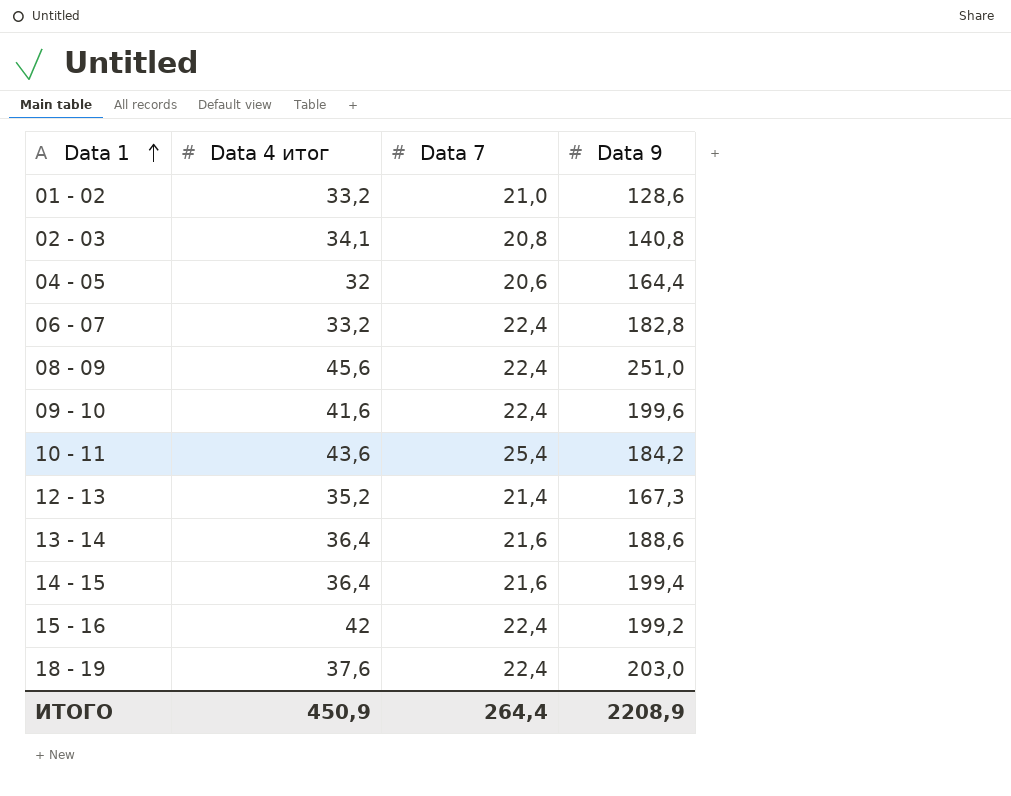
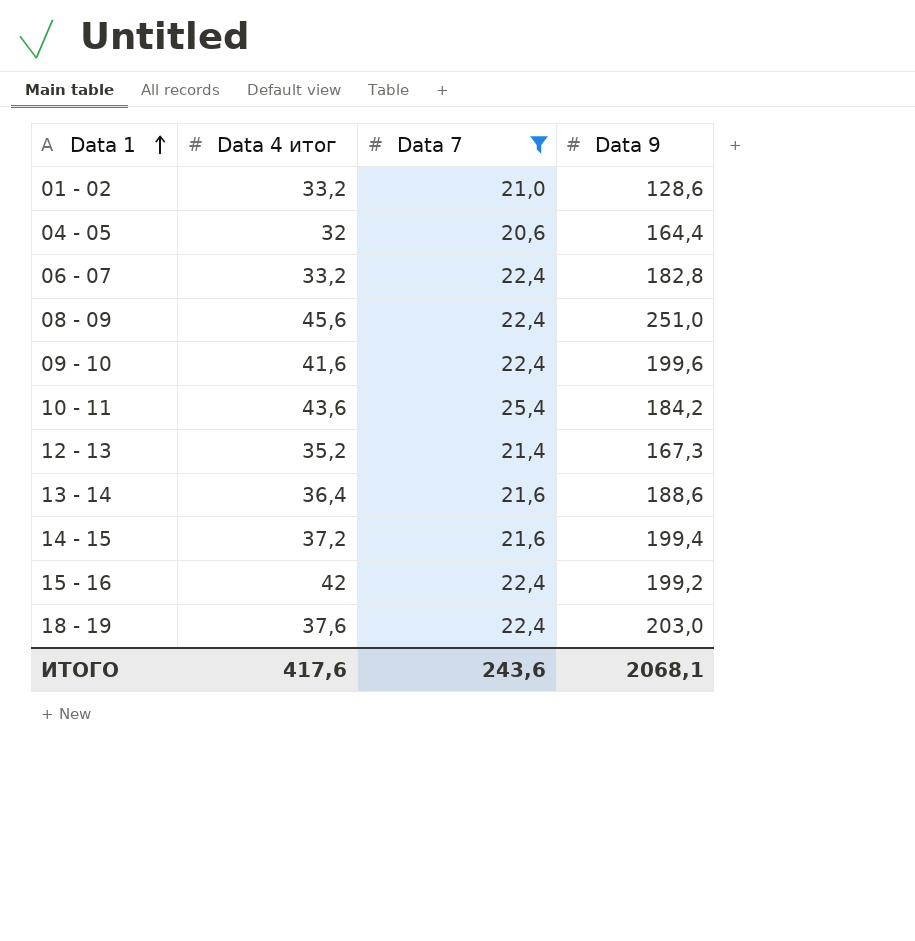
filter: none -> Data 7 != 20,8
14 - 15 | Data 4 итог: 36,4 -> 37,2
ИТОГО | Data 4 итог: 450,9 -> 417,6
ИТОГО | Data 7: 264,4 -> 243,6
ИТОГО | Data 9: 2208,9 -> 2068,1

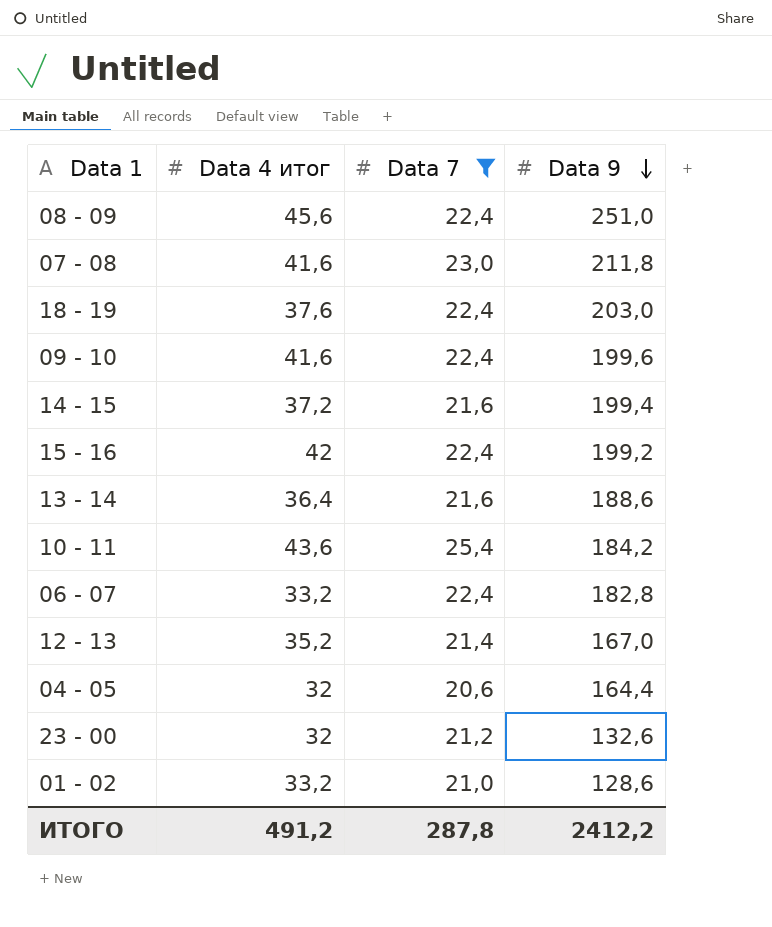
row order: Data 1 ascending -> Data 9 descending
row 07 - 08: none -> 41,6 | 23,0 | 211,8
12 - 13 | Data 9: 167,3 -> 167,0
row 23 - 00: none -> 32 | 21,2 | 132,6
ИТОГО | Data 4 итог: 417,6 -> 491,2
ИТОГО | Data 7: 243,6 -> 287,8
ИТОГО | Data 9: 2068,1 -> 2412,2

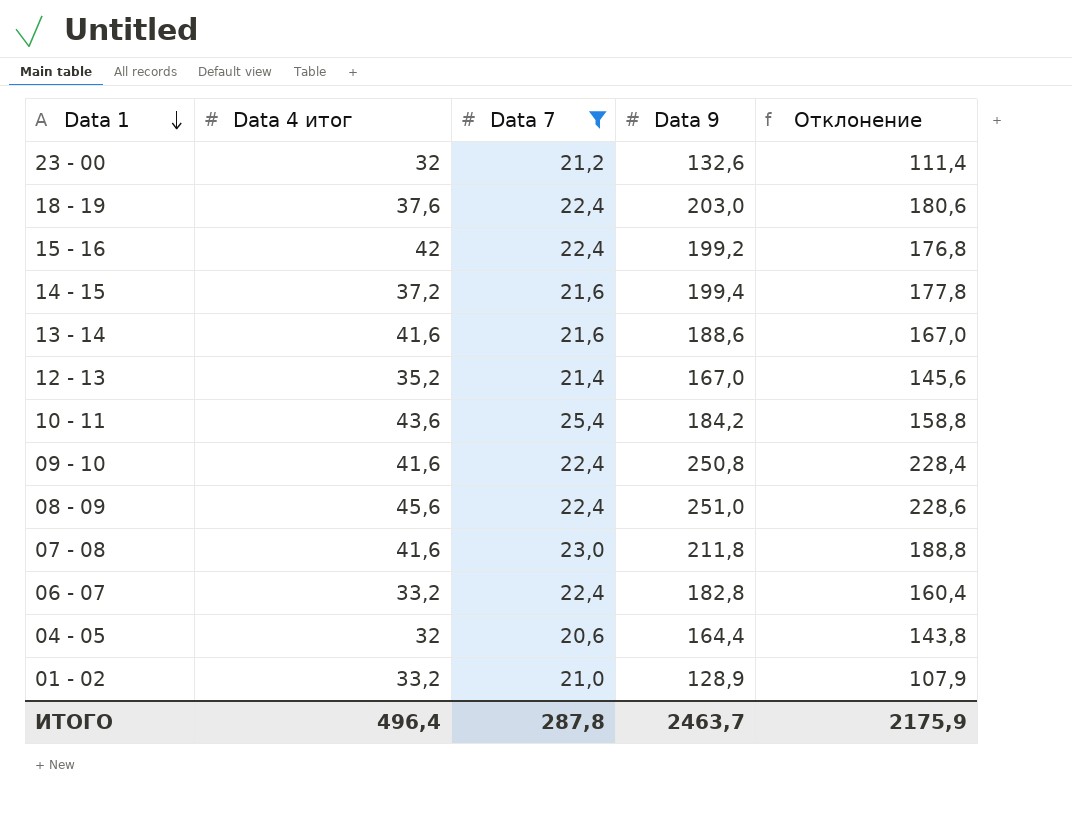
row order: Data 9 descending -> Data 1 descending
column Отклонение | formula: none -> [Data 9] - [Data 7]
13 - 14 | Data 4 итог: 36,4 -> 41,6
09 - 10 | Data 9: 199,6 -> 250,8
01 - 02 | Data 9: 128,6 -> 128,9
ИТОГО | Data 4 итог: 491,2 -> 496,4
ИТОГО | Data 9: 2412,2 -> 2463,7

